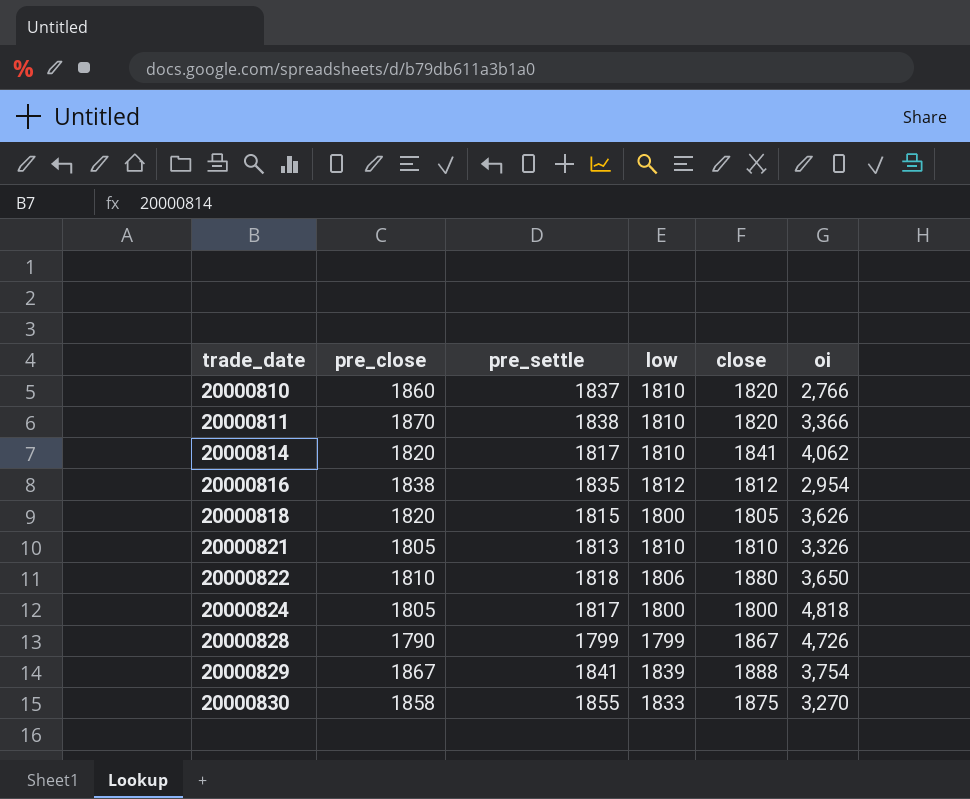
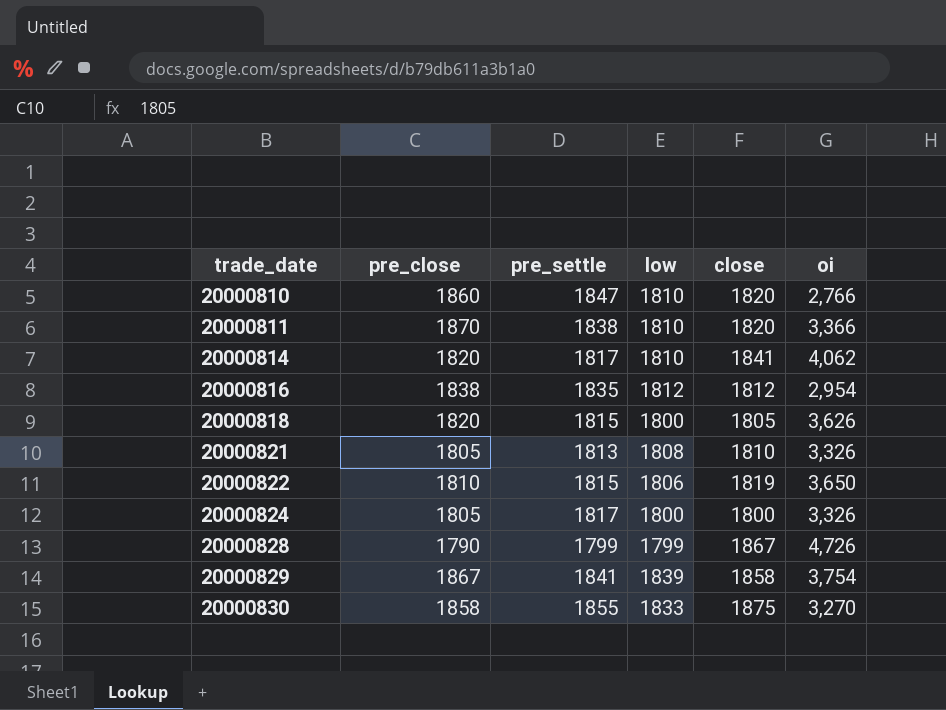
20000810 | pre_settle: 1837 -> 1847
20000821 | low: 1810 -> 1808
20000822 | pre_settle: 1818 -> 1815
20000822 | close: 1880 -> 1819
20000824 | oi: 4,818 -> 3,326
20000829 | close: 1888 -> 1858

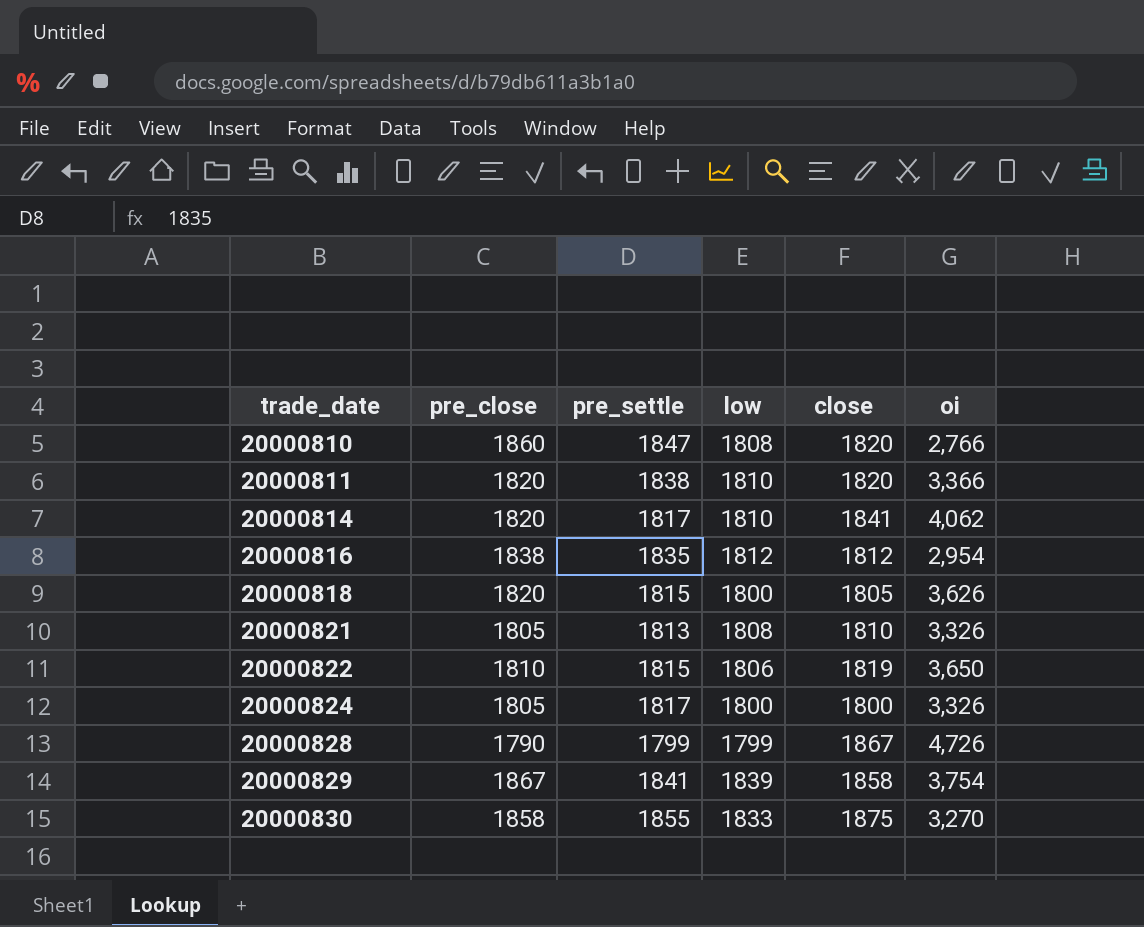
20000810 | low: 1810 -> 1808
20000811 | pre_close: 1870 -> 1820

